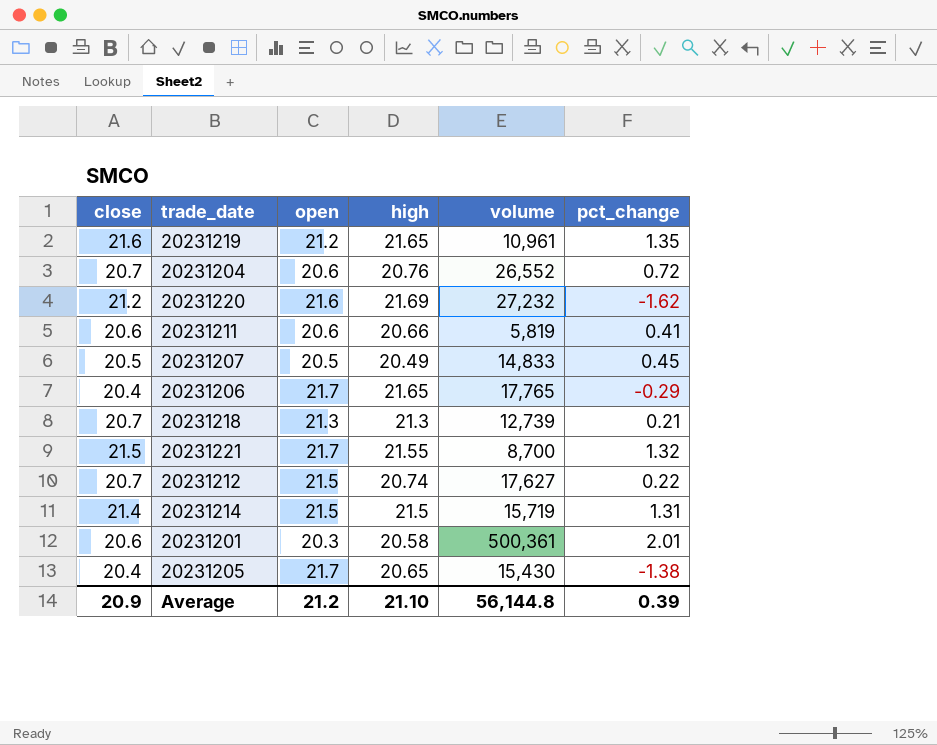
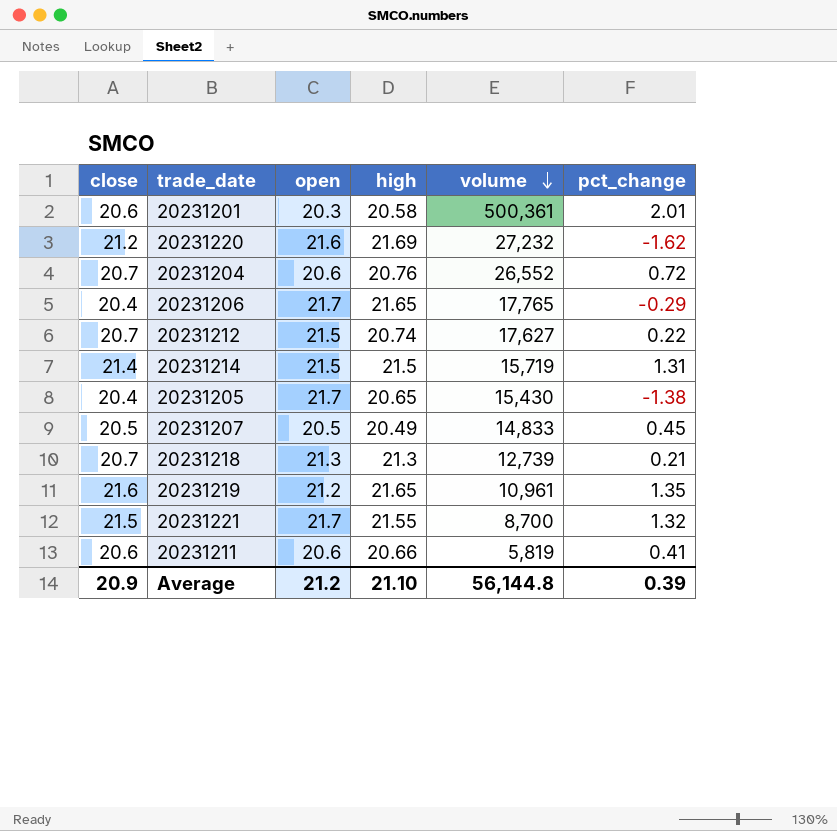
row order: none -> volume descending

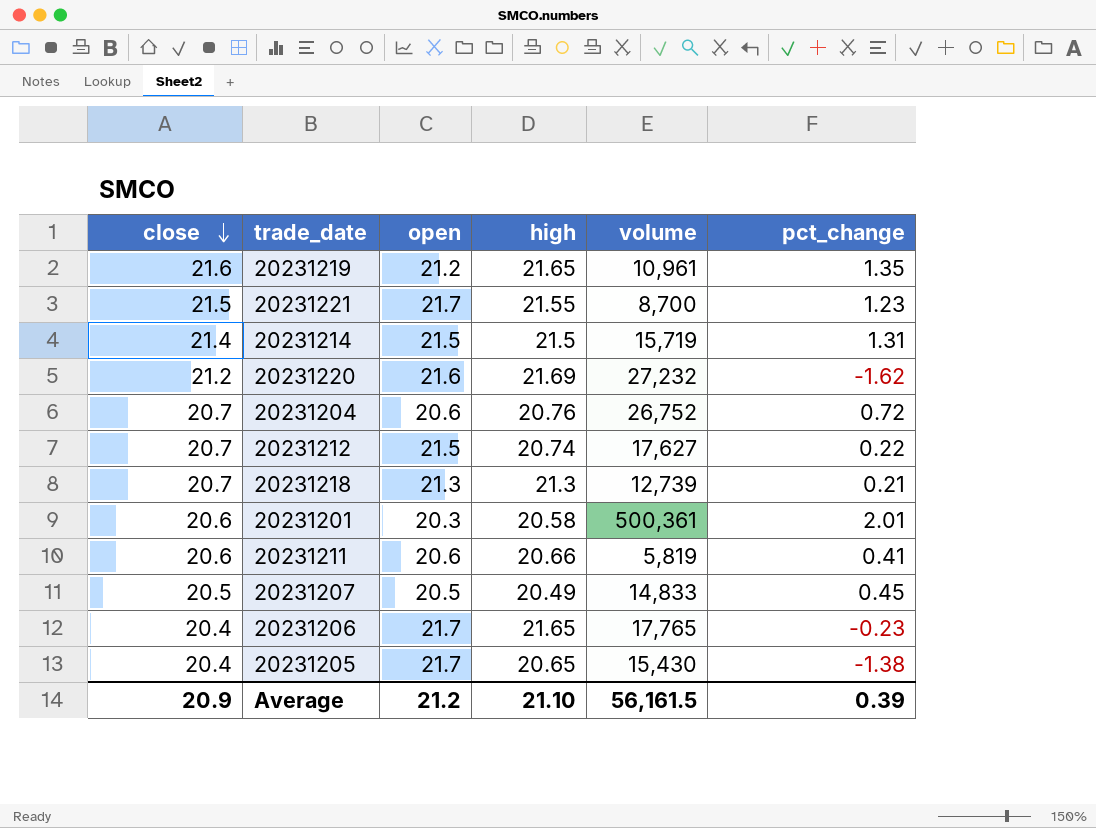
row order: volume descending -> close descending
20231221 | pct_change: 1.32 -> 1.23
20231204 | volume: 26,552 -> 26,752
20231206 | pct_change: -0.29 -> -0.23
Average | volume: 56,144.8 -> 56,161.5

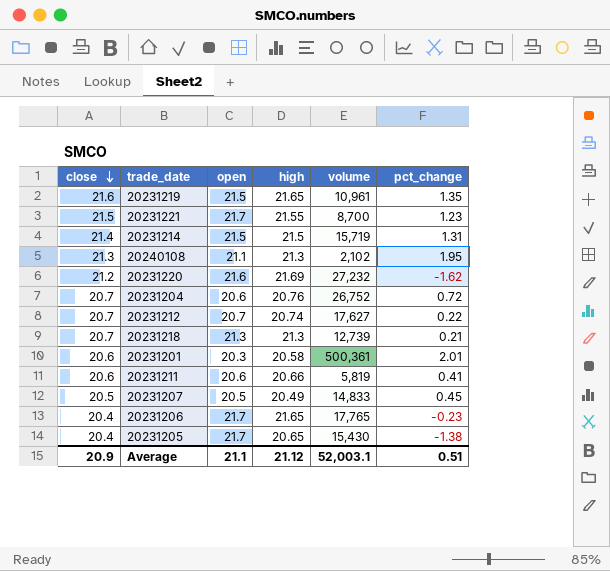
20231219 | open: 21.2 -> 21.5
row 20240108: none -> 21.3 | 21.1 | 21.3 | 2,102 | 1.95
20231212 | open: 21.5 -> 20.7
Average | open: 21.2 -> 21.1
Average | high: 21.10 -> 21.12
Average | volume: 56,161.5 -> 52,003.1
Average | pct_change: 0.39 -> 0.51

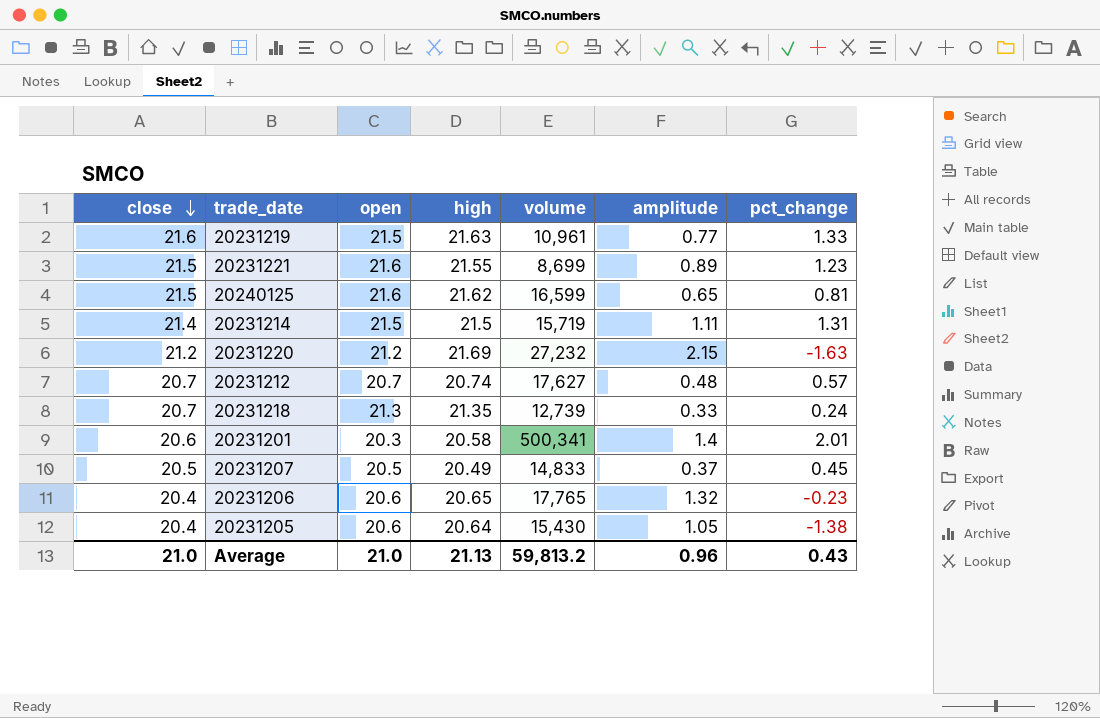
column amplitude | position: none -> 6
row 20240108: 21.3 | 21.1 | 21.3 | 2,102 | 1.95 -> none
row 20231204: 20.7 | 20.6 | 20.76 | 26,752 | 0.72 -> none
row 20231211: 20.6 | 20.6 | 20.66 | 5,819 | 0.41 -> none
20231219 | high: 21.65 -> 21.63
20231219 | pct_change: 1.35 -> 1.33
20231221 | open: 21.7 -> 21.6
20231221 | volume: 8,700 -> 8,699
row 20240125: none -> 21.5 | 21.6 | 21.62 | 16,599 | 0.65 | 0.81
20231220 | open: 21.6 -> 21.2
20231220 | pct_change: -1.62 -> -1.63
20231212 | pct_change: 0.22 -> 0.57
20231218 | high: 21.3 -> 21.35
20231218 | pct_change: 0.21 -> 0.24
20231201 | volume: 500,361 -> 500,341
20231206 | open: 21.7 -> 20.6
20231206 | high: 21.65 -> 20.65
20231205 | open: 21.7 -> 20.6
20231205 | high: 20.65 -> 20.64
Average | close: 20.9 -> 21.0
Average | open: 21.1 -> 21.0
Average | high: 21.12 -> 21.13
Average | volume: 52,003.1 -> 59,813.2
Average | pct_change: 0.51 -> 0.43

